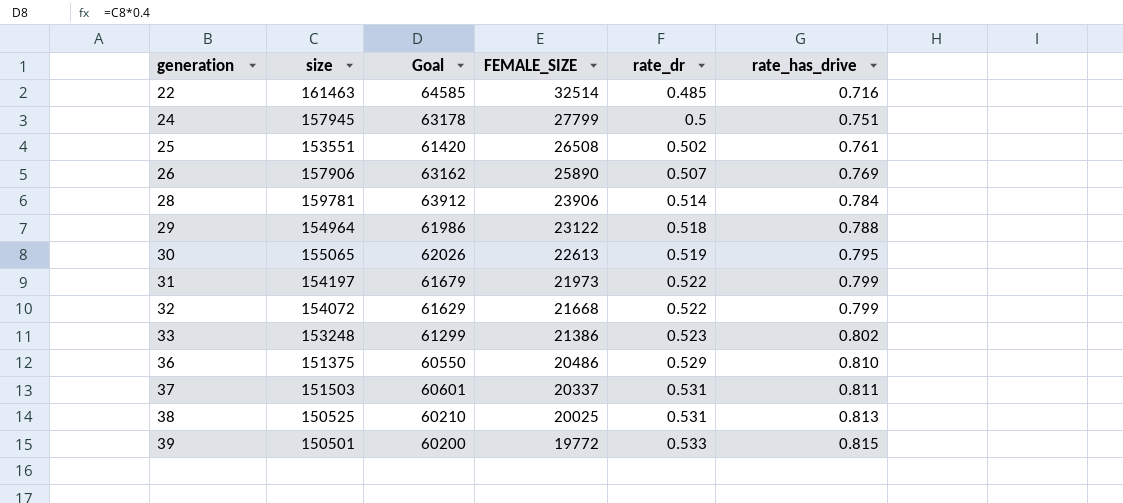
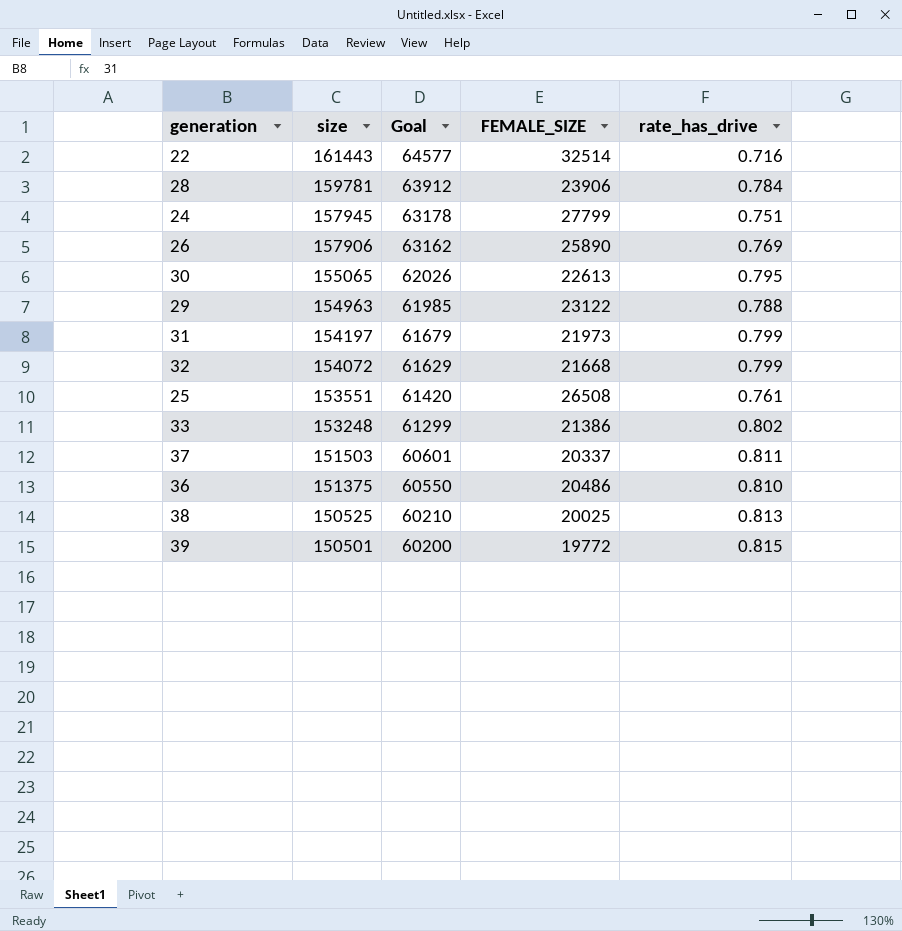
row order: generation ascending -> size descending
column rate_dr | position: 5 -> none
22 | size: 161463 -> 161443
22 | Goal: 64585 -> 64577
29 | size: 154964 -> 154963
29 | Goal: 61986 -> 61985

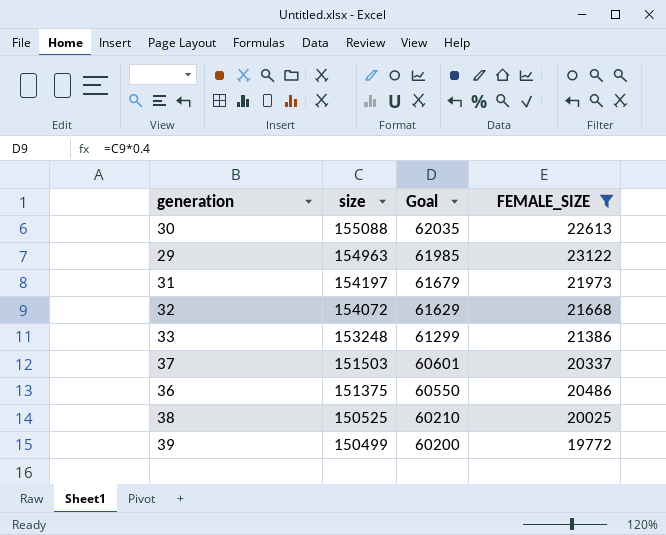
filter: none -> FEMALE_SIZE <= 23122
column rate_has_drive | position: 5 -> none
30 | size: 155065 -> 155088
30 | Goal: 62026 -> 62035
39 | size: 150501 -> 150499

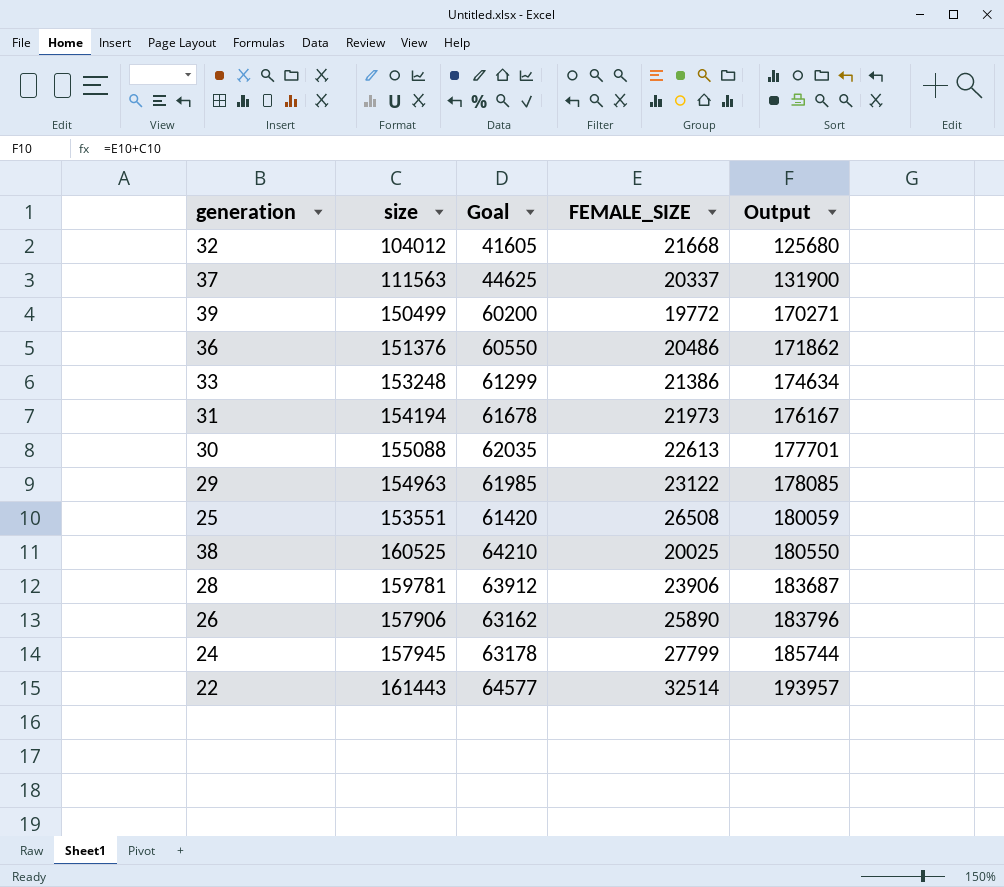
filter: FEMALE_SIZE <= 23122 -> none
row order: size descending -> Output ascending
column Output | formula: none -> [size] + [FEMALE_SIZE]
32 | size: 154072 -> 104012
32 | Goal: 61629 -> 41605
37 | size: 151503 -> 111563
37 | Goal: 60601 -> 44625
36 | size: 151375 -> 151376
31 | size: 154197 -> 154194
31 | Goal: 61679 -> 61678
38 | size: 150525 -> 160525
38 | Goal: 60210 -> 64210

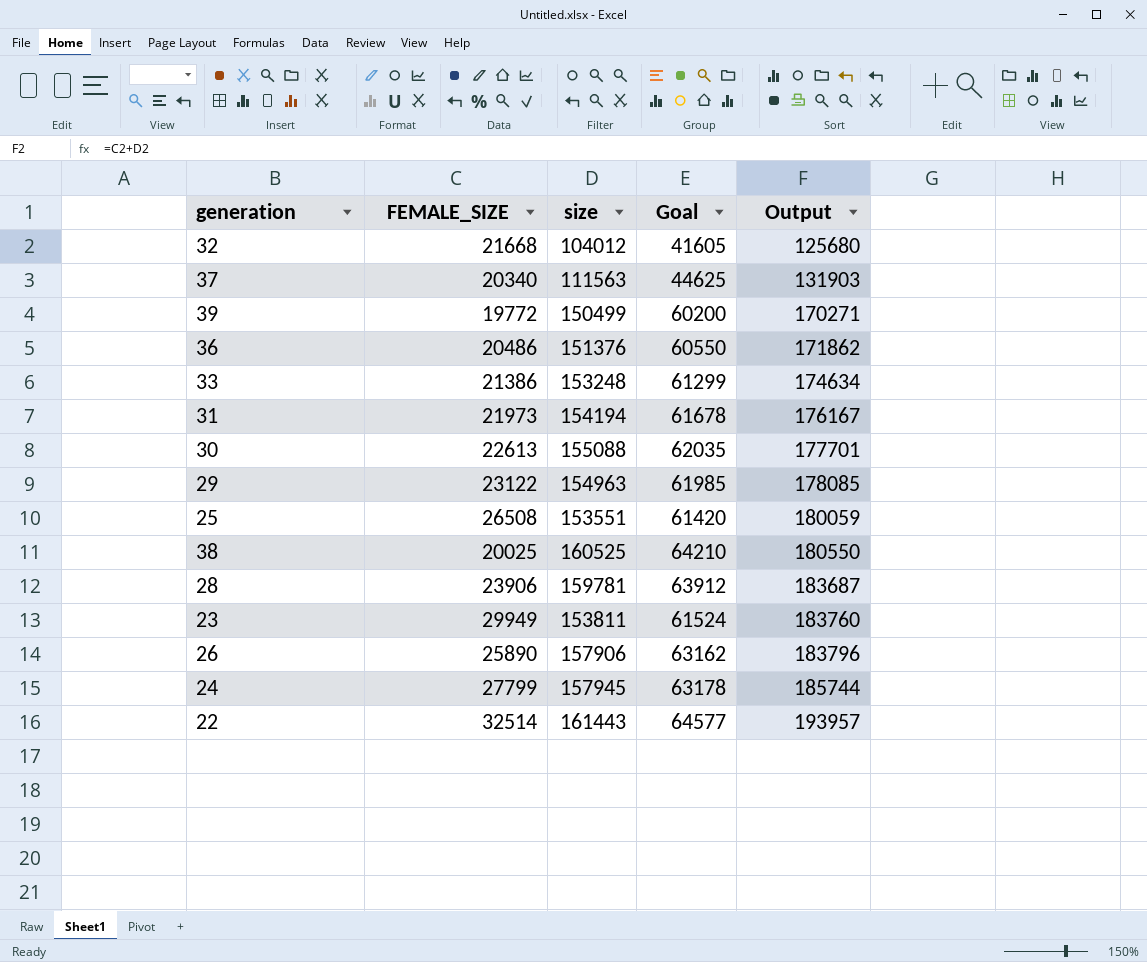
column FEMALE_SIZE | position: 4 -> 2
37 | FEMALE_SIZE: 20337 -> 20340
37 | Output: 131900 -> 131903
row 23: none -> 29949 | 153811 | 61524 | 183760

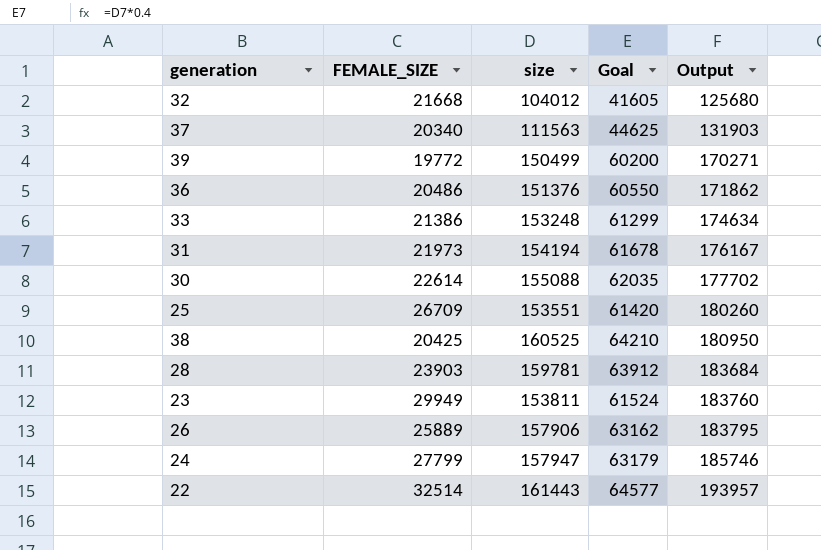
row 29: 23122 | 154963 | 61985 | 178085 -> none
30 | FEMALE_SIZE: 22613 -> 22614
30 | Output: 177701 -> 177702
25 | FEMALE_SIZE: 26508 -> 26709
25 | Output: 180059 -> 180260
38 | FEMALE_SIZE: 20025 -> 20425
38 | Output: 180550 -> 180950
28 | FEMALE_SIZE: 23906 -> 23903
28 | Output: 183687 -> 183684
26 | FEMALE_SIZE: 25890 -> 25889
26 | Output: 183796 -> 183795
24 | size: 157945 -> 157947
24 | Goal: 63178 -> 63179
24 | Output: 185744 -> 185746

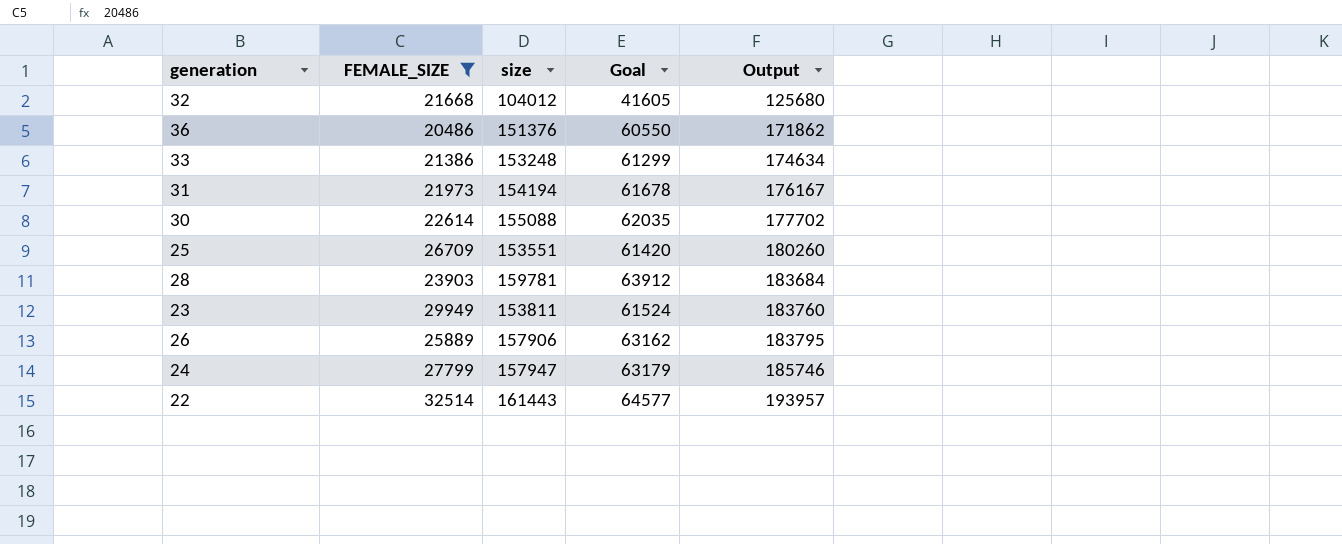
filter: none -> FEMALE_SIZE >= 20486

